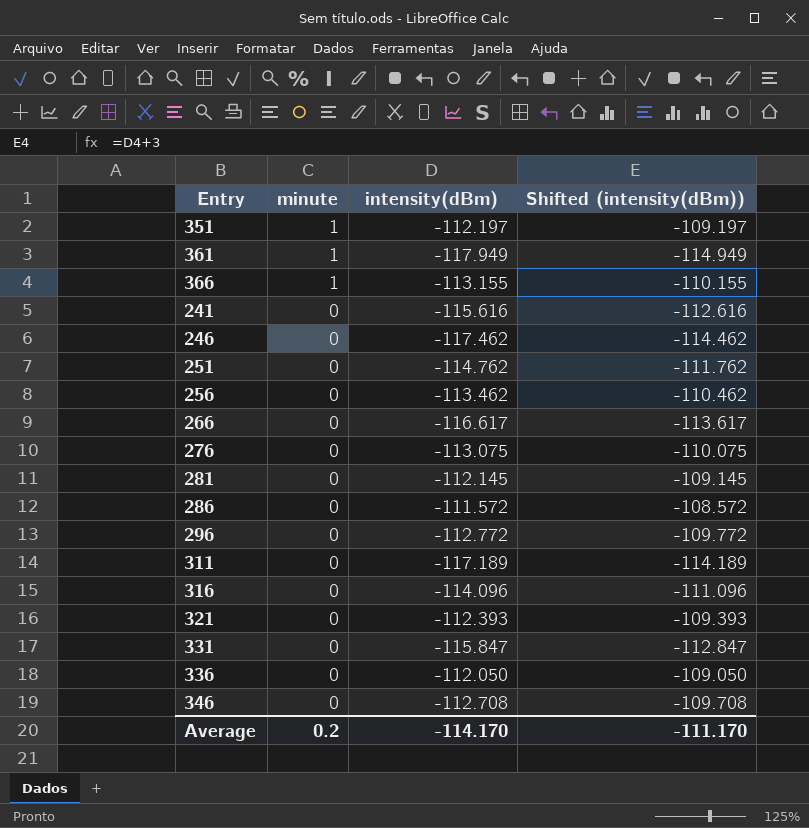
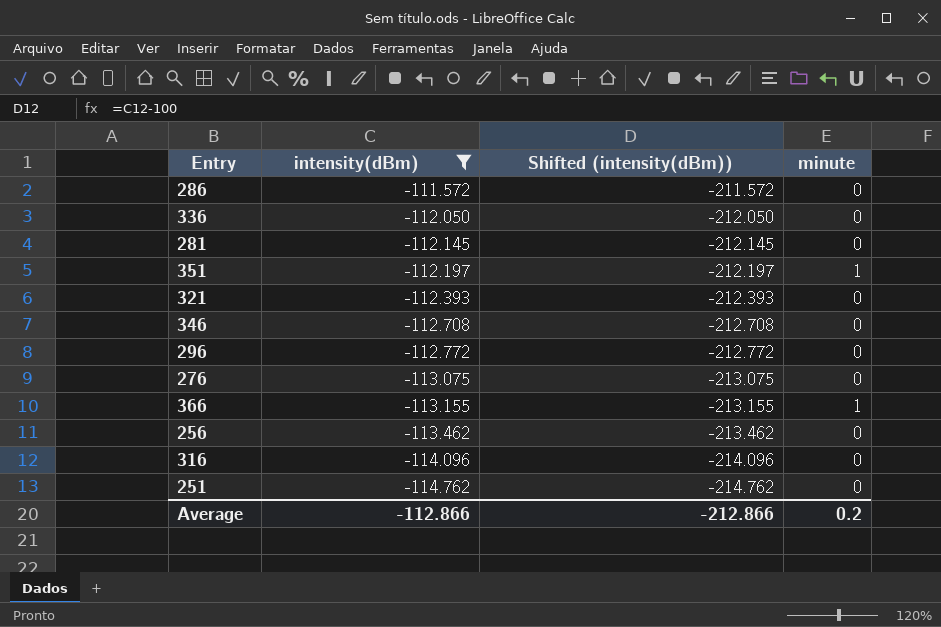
filter: none -> intensity(dBm) >= -114.762
row order: minute descending -> intensity(dBm) descending
column Shifted (intensity(dBm)) | formula: [intensity(dBm)] + 3 -> [intensity(dBm)] - 100
column minute | position: 2 -> 4
Average | intensity(dBm): -114.170 -> -112.866
Average | Shifted (intensity(dBm)): -111.170 -> -212.866

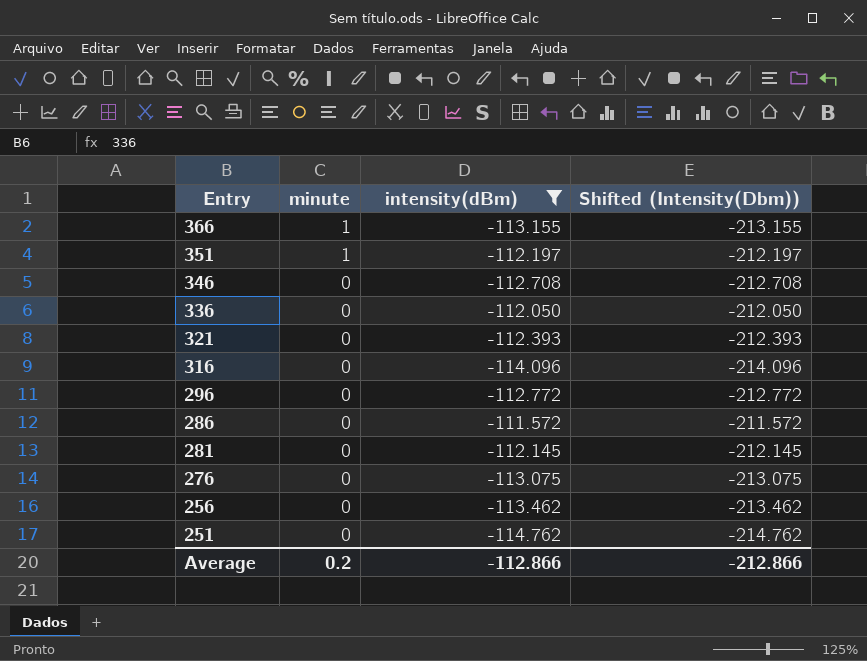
row order: intensity(dBm) descending -> Entry descending
column minute | position: 4 -> 2
column name: Shifted (intensity(dBm)) -> Shifted (Intensity(Dbm))

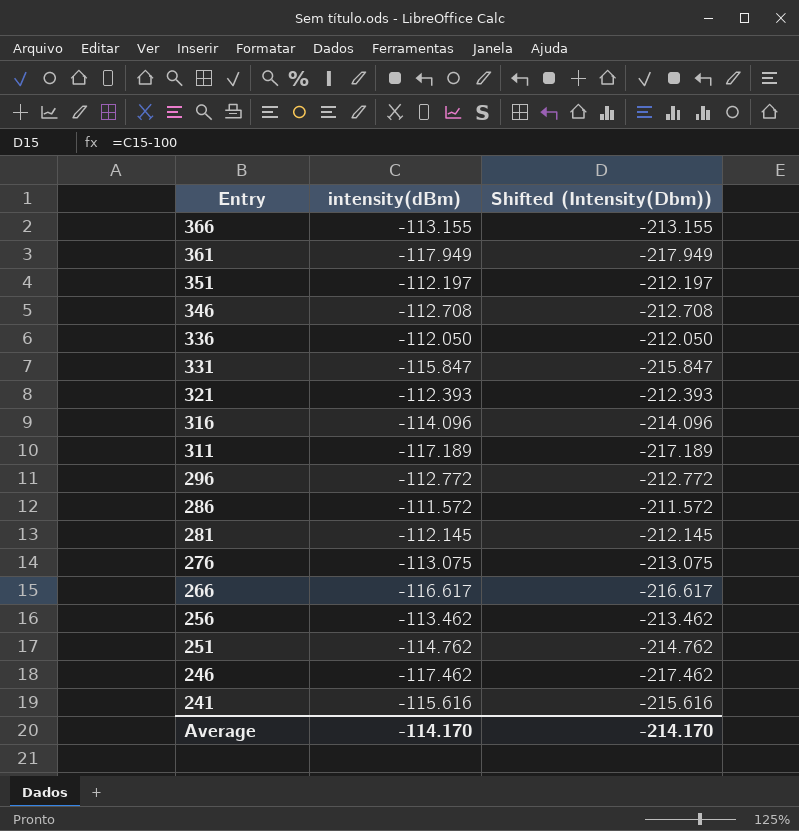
filter: intensity(dBm) >= -114.762 -> none
column minute | position: 2 -> none
Average | intensity(dBm): -112.866 -> -114.170
Average | Shifted (Intensity(Dbm)): -212.866 -> -214.170

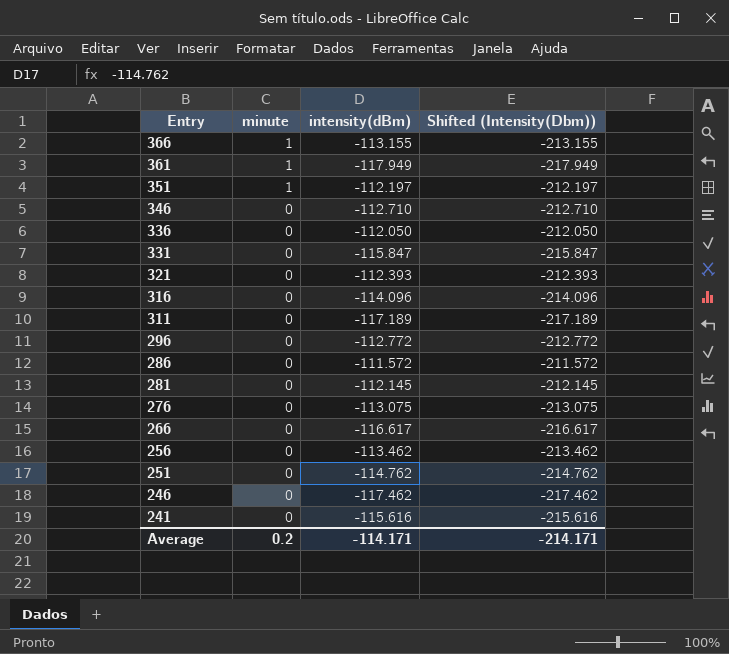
column minute | position: none -> 2
346 | intensity(dBm): -112.708 -> -112.710
346 | Shifted (Intensity(Dbm)): -212.708 -> -212.710
Average | intensity(dBm): -114.170 -> -114.171
Average | Shifted (Intensity(Dbm)): -214.170 -> -214.171

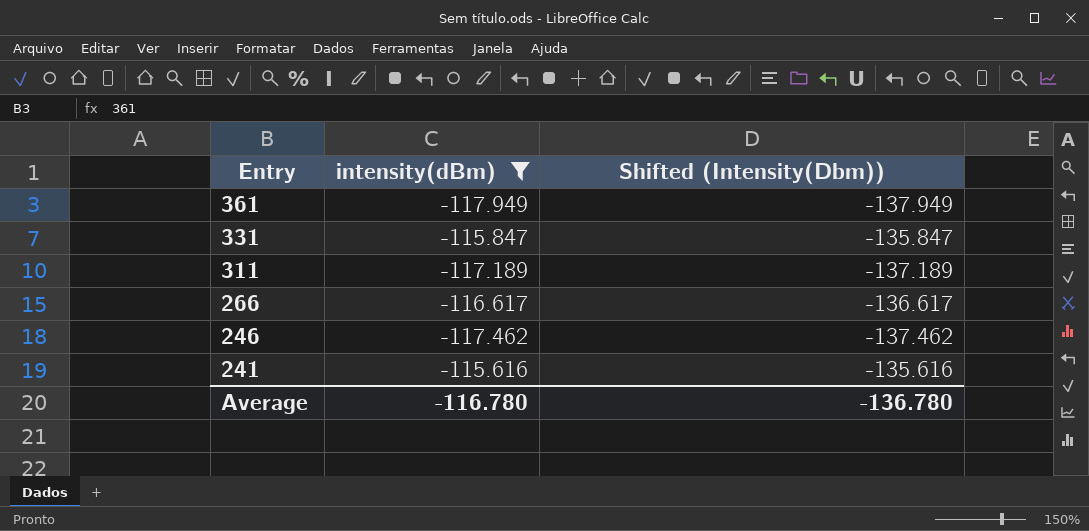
filter: none -> intensity(dBm) <= -115.616
column minute | position: 2 -> none
column Shifted (Intensity(Dbm)) | formula: [intensity(dBm)] - 100 -> [intensity(dBm)] - 20
Average | intensity(dBm): -114.171 -> -116.780
Average | Shifted (Intensity(Dbm)): -214.171 -> -136.780

